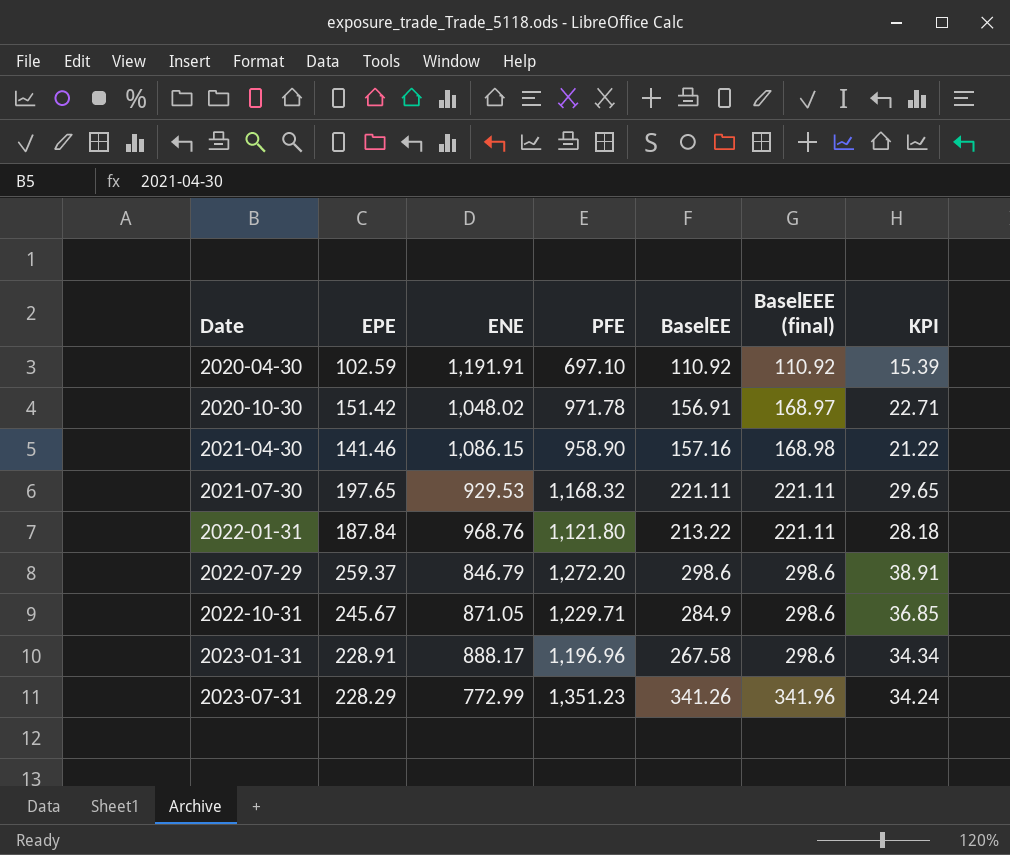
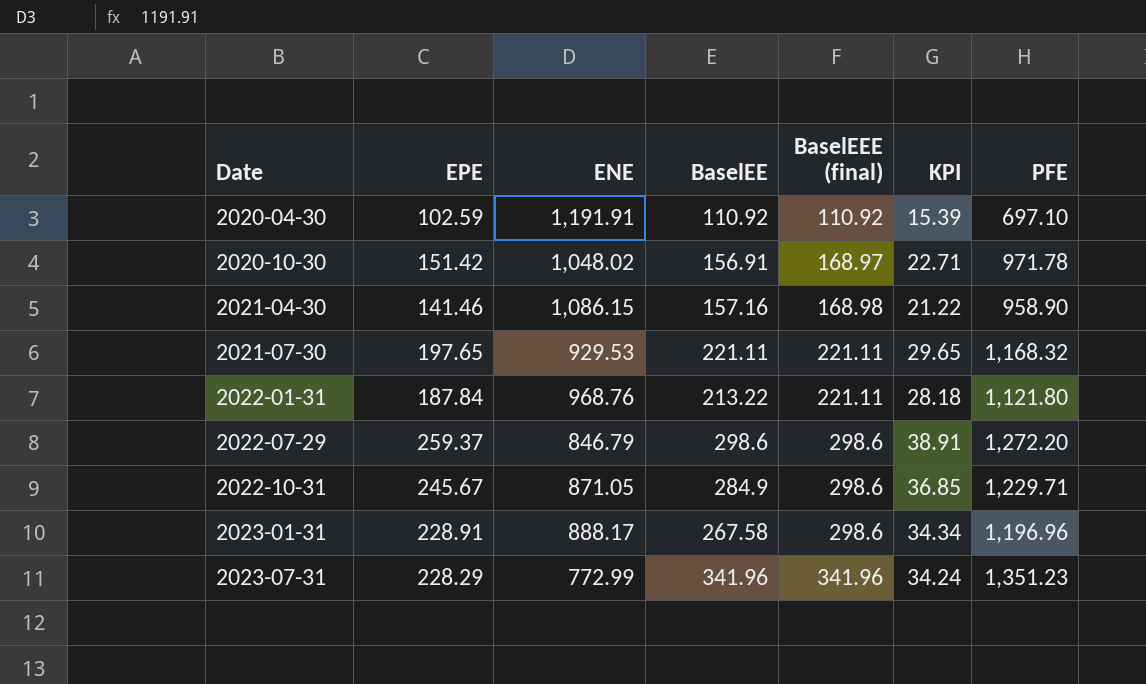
column PFE | position: 4 -> 7
2023-07-31 | BaselEE: 341.26 -> 341.96

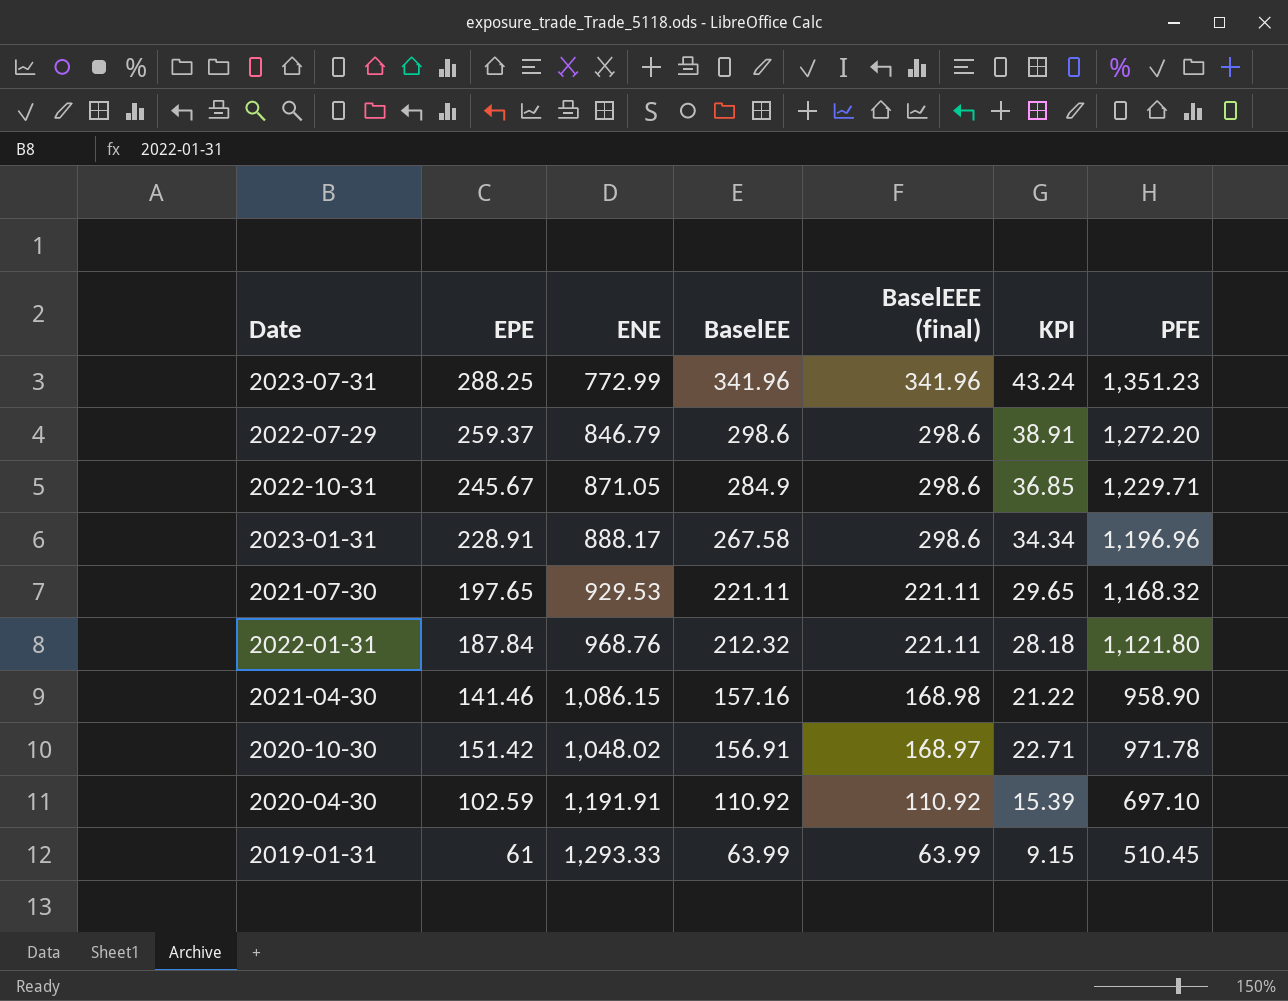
row order: Date ascending -> BaselEE descending
2023-07-31 | EPE: 228.29 -> 288.25
2023-07-31 | KPI: 34.24 -> 43.24
2022-01-31 | BaselEE: 213.22 -> 212.32
row 2019-01-31: none -> 61 | 1,293.33 | 63.99 | 63.99 | 9.15 | 510.45

